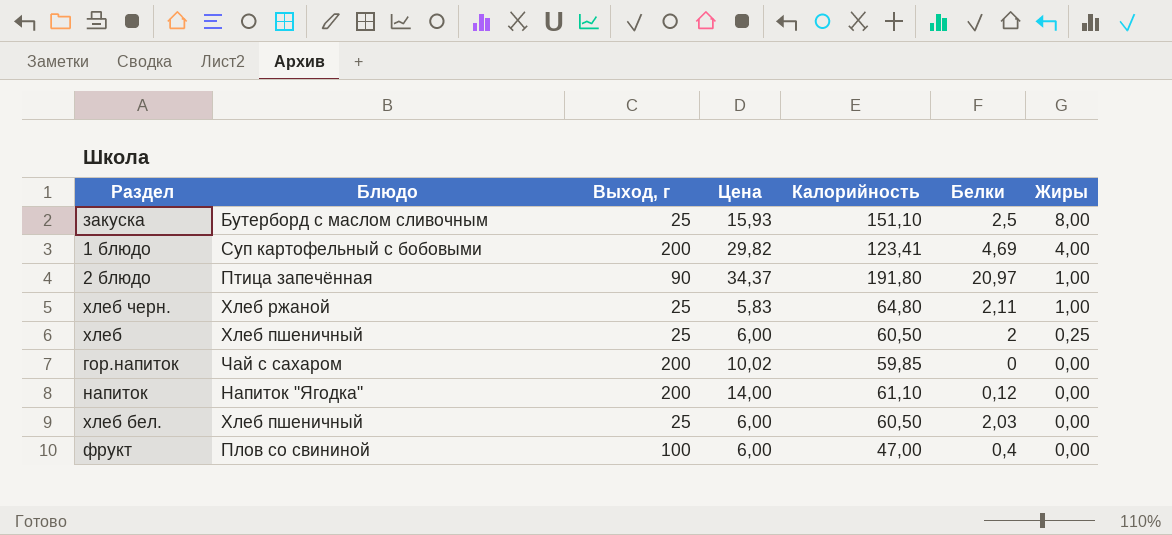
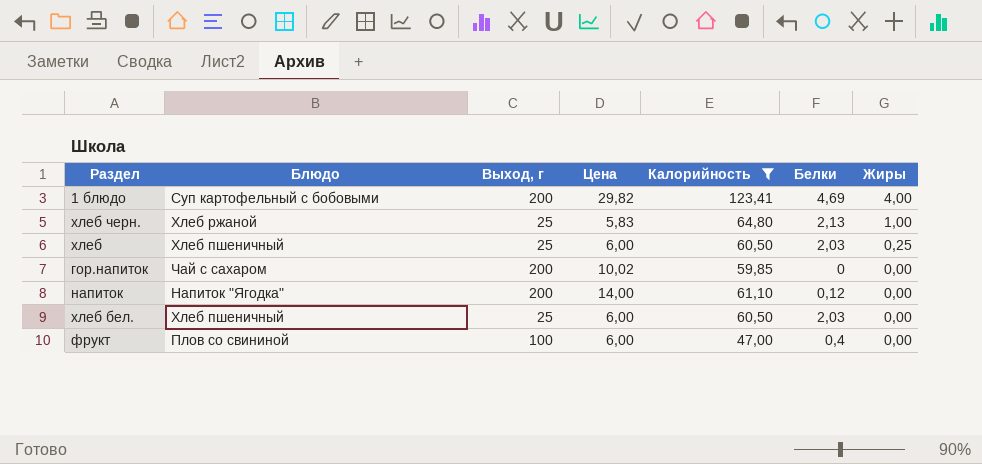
filter: none -> Калорийность <= 123,41
хлеб черн. | Белки: 2,11 -> 2,13
хлеб | Белки: 2 -> 2,03

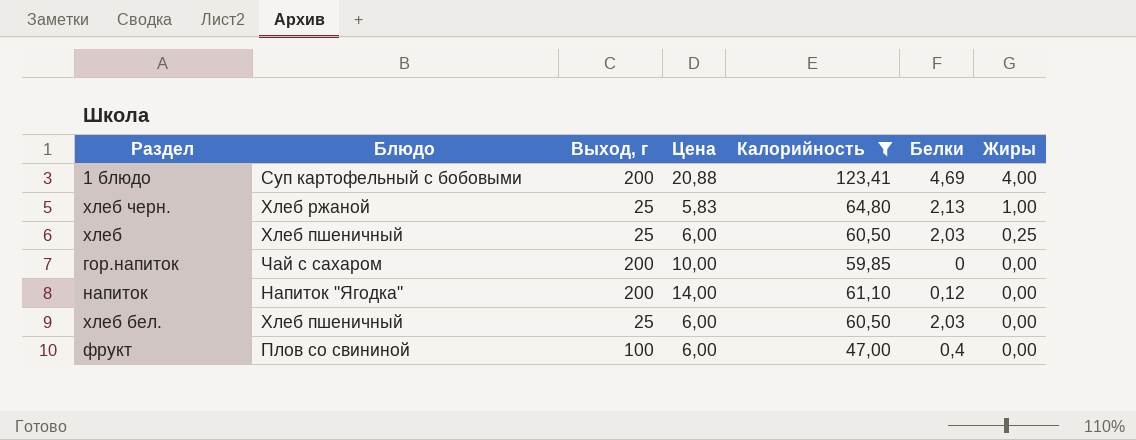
1 блюдо | Цена: 29,82 -> 20,88
гор.напиток | Цена: 10,02 -> 10,00

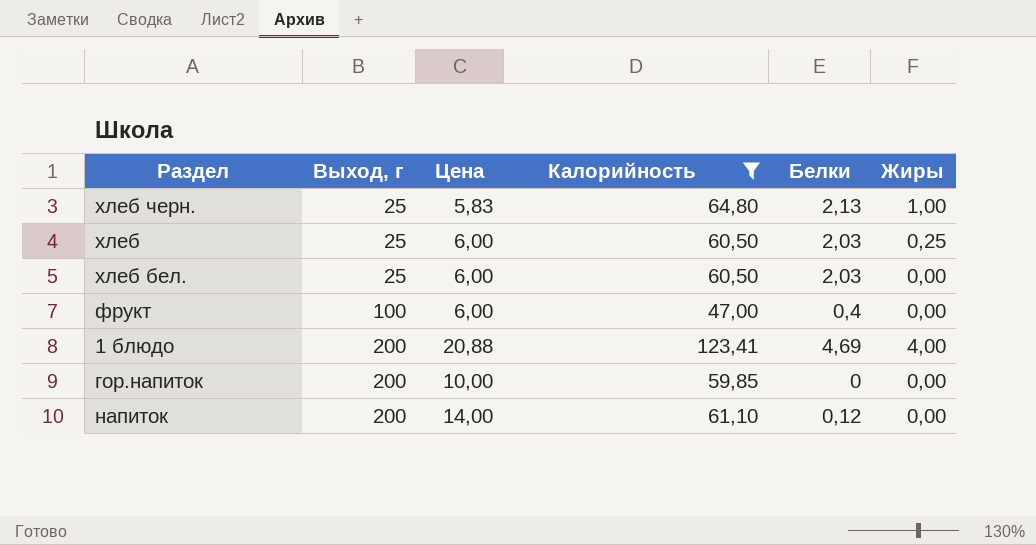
row order: Жиры descending -> Выход, г ascending
column Блюдо | position: 2 -> none

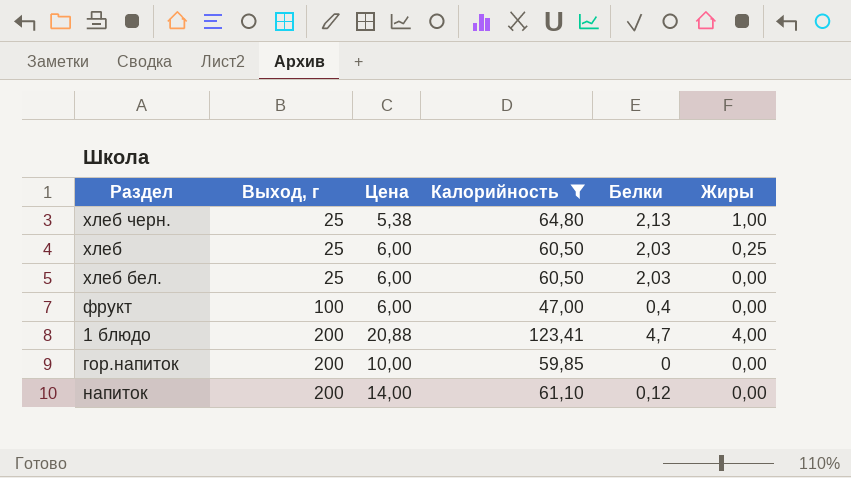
хлеб черн. | Цена: 5,83 -> 5,38
1 блюдо | Белки: 4,69 -> 4,7

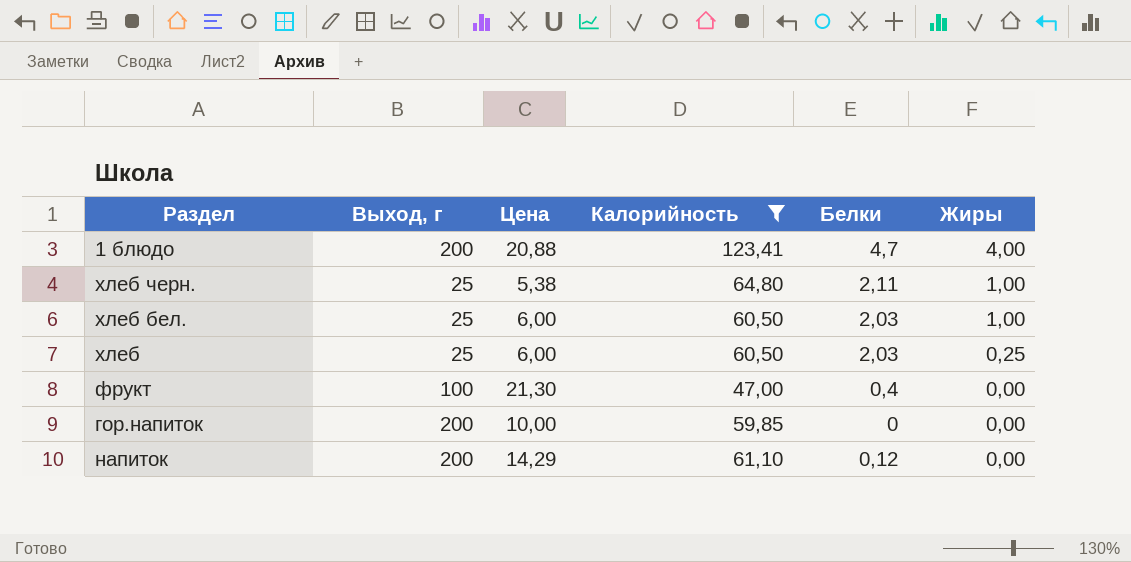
row order: Выход, г ascending -> Жиры descending
хлеб черн. | Белки: 2,13 -> 2,11
хлеб бел. | Жиры: 0,00 -> 1,00
фрукт | Цена: 6,00 -> 21,30
напиток | Цена: 14,00 -> 14,29

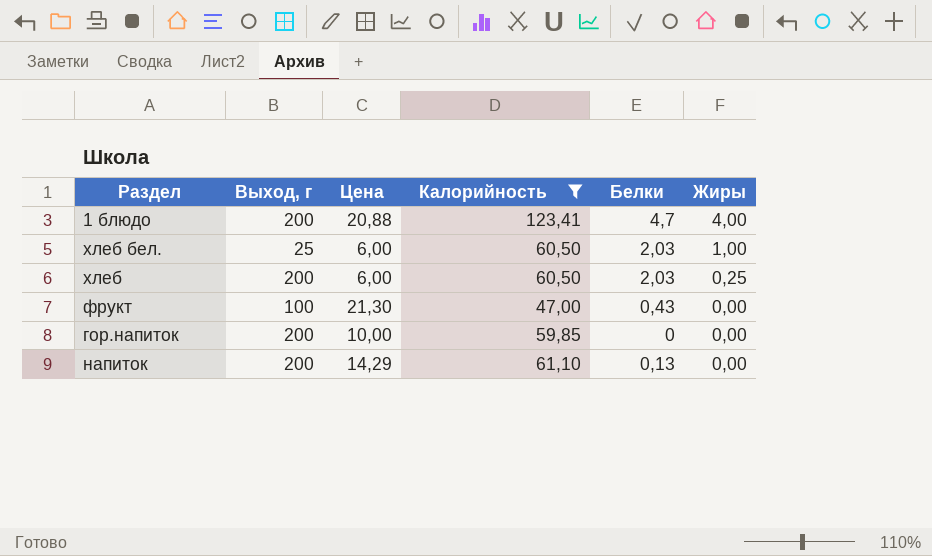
row хлеб черн.: 25 | 5,38 | 64,80 | 2,11 | 1,00 -> none
хлеб | Выход, г: 25 -> 200
фрукт | Белки: 0,4 -> 0,43
напиток | Белки: 0,12 -> 0,13

